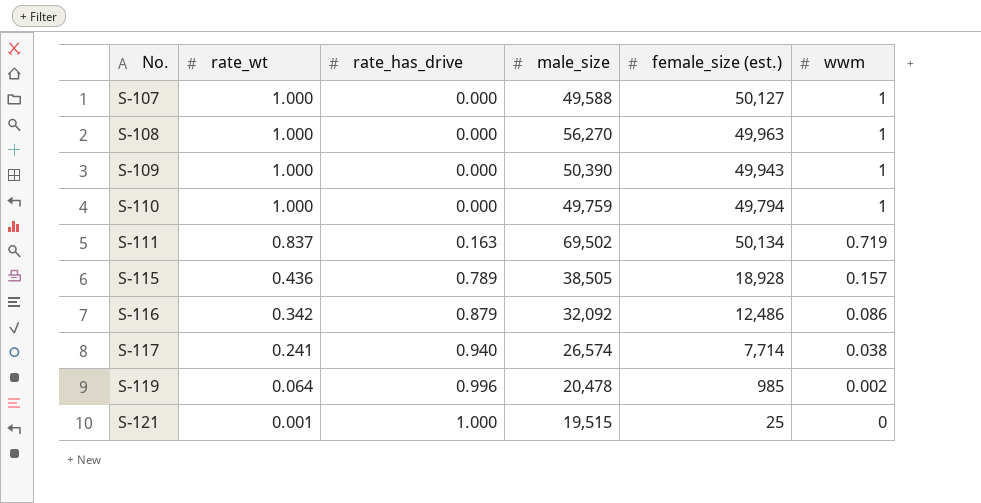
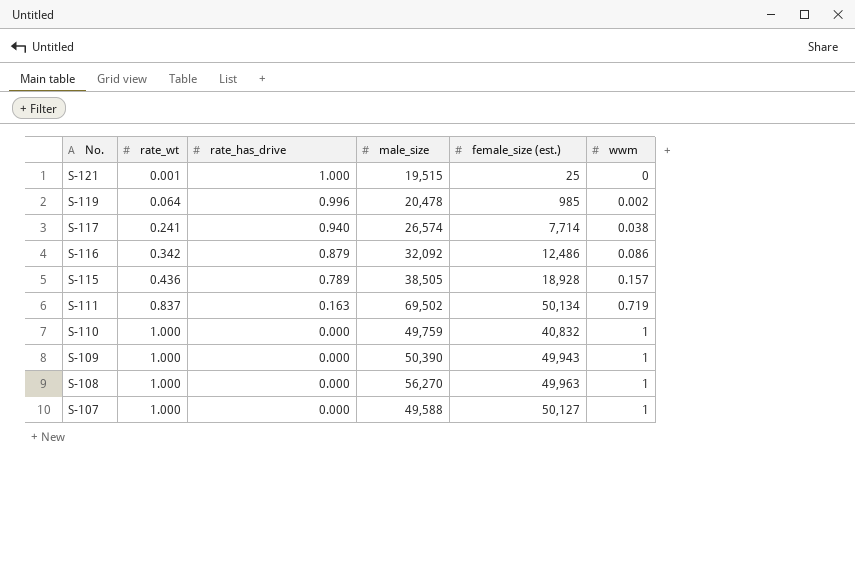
row order: No. ascending -> No. descending
S-110 | female_size (est.): 49,794 -> 40,832

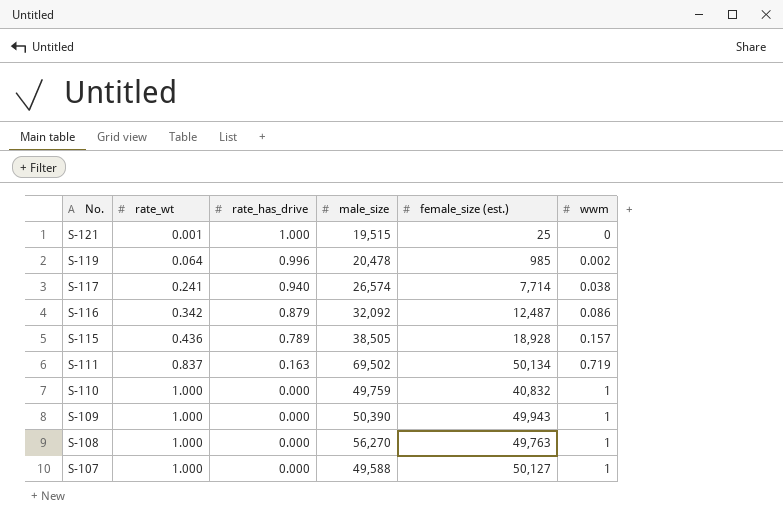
S-116 | female_size (est.): 12,486 -> 12,487
S-108 | female_size (est.): 49,963 -> 49,763

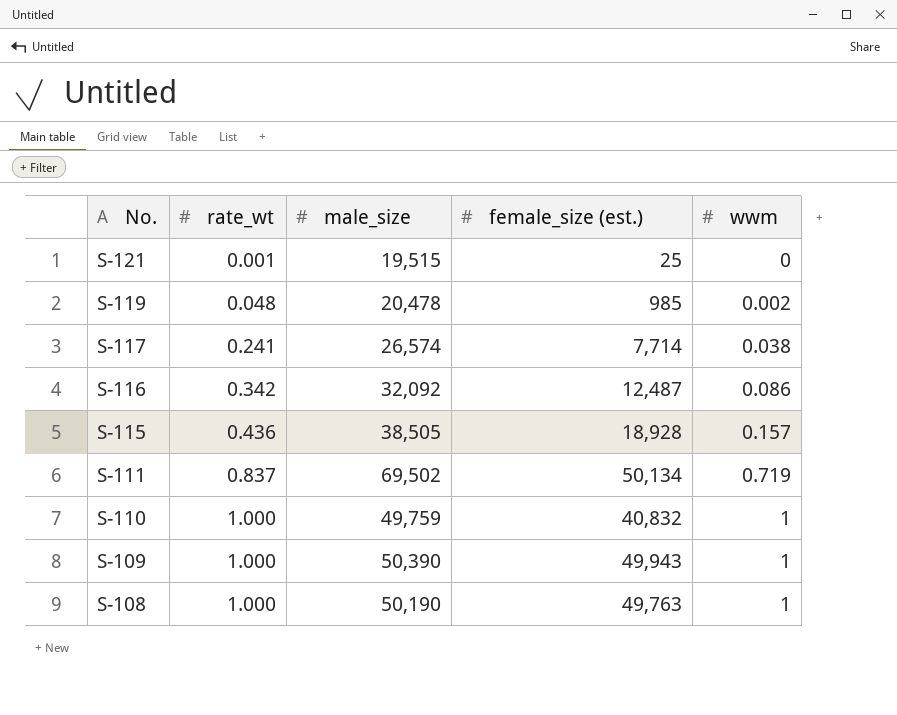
column rate_has_drive | position: 3 -> none
row S-107: 1.000 | 0.000 | 49,588 | 50,127 | 1 -> none
S-119 | rate_wt: 0.064 -> 0.048
S-108 | male_size: 56,270 -> 50,190

